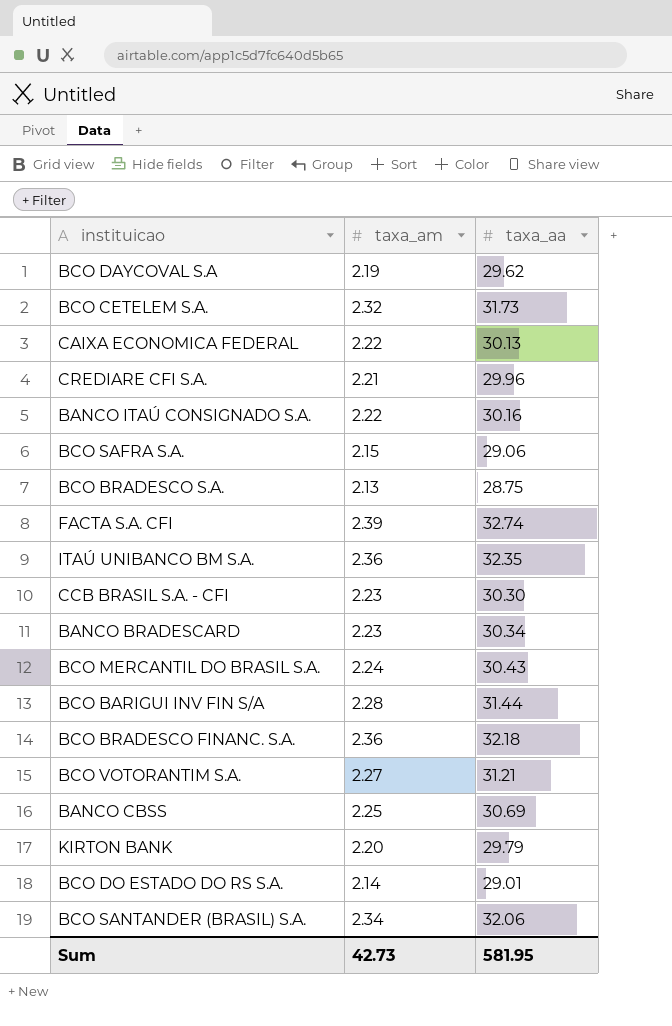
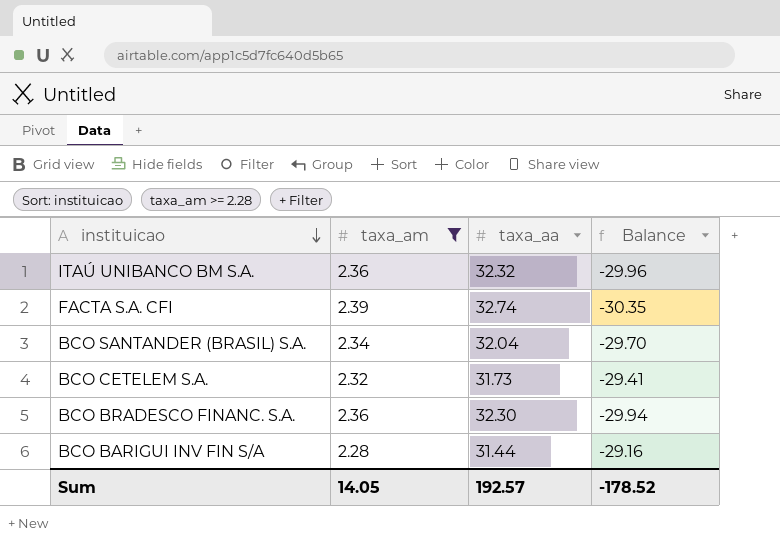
filter: none -> taxa_am >= 2.28
row order: none -> instituicao descending
column Balance | formula: none -> [taxa_am] - [taxa_aa]
ITAÚ UNIBANCO BM S.A. | taxa_aa: 32.35 -> 32.32
BCO SANTANDER (BRASIL) S.A. | taxa_aa: 32.06 -> 32.04
BCO BRADESCO FINANC. S.A. | taxa_aa: 32.18 -> 32.30
Sum | taxa_am: 42.73 -> 14.05
Sum | taxa_aa: 581.95 -> 192.57

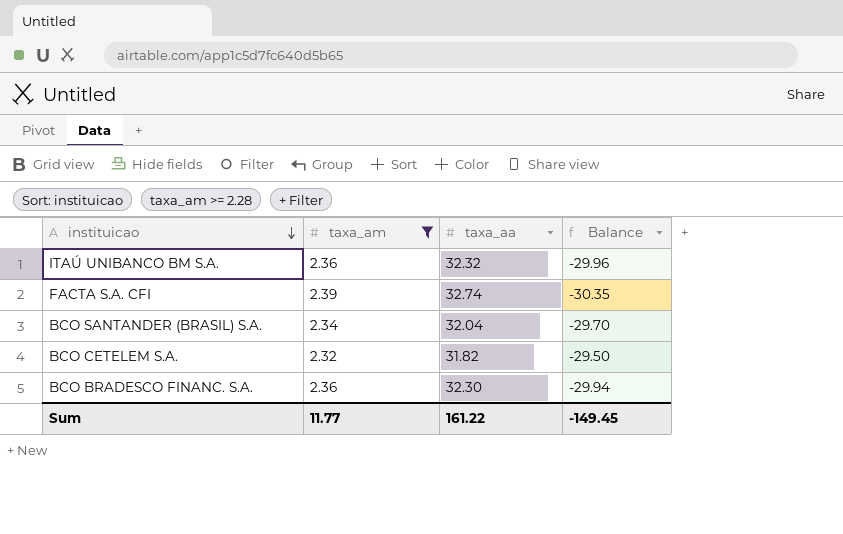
row BCO BARIGUI INV FIN S/A: 2.28 | 31.44 | -29.16 -> none
BCO CETELEM S.A. | taxa_aa: 31.73 -> 31.82
BCO CETELEM S.A. | Balance: -29.41 -> -29.50
Sum | taxa_am: 14.05 -> 11.77
Sum | taxa_aa: 192.57 -> 161.22
Sum | Balance: -178.52 -> -149.45

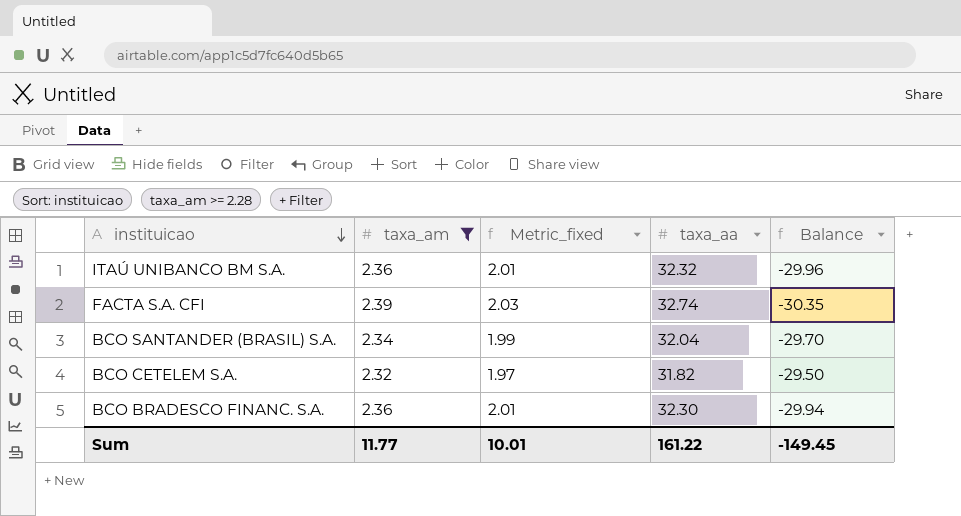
column Metric_fixed | formula: none -> [taxa_am] * 0.85

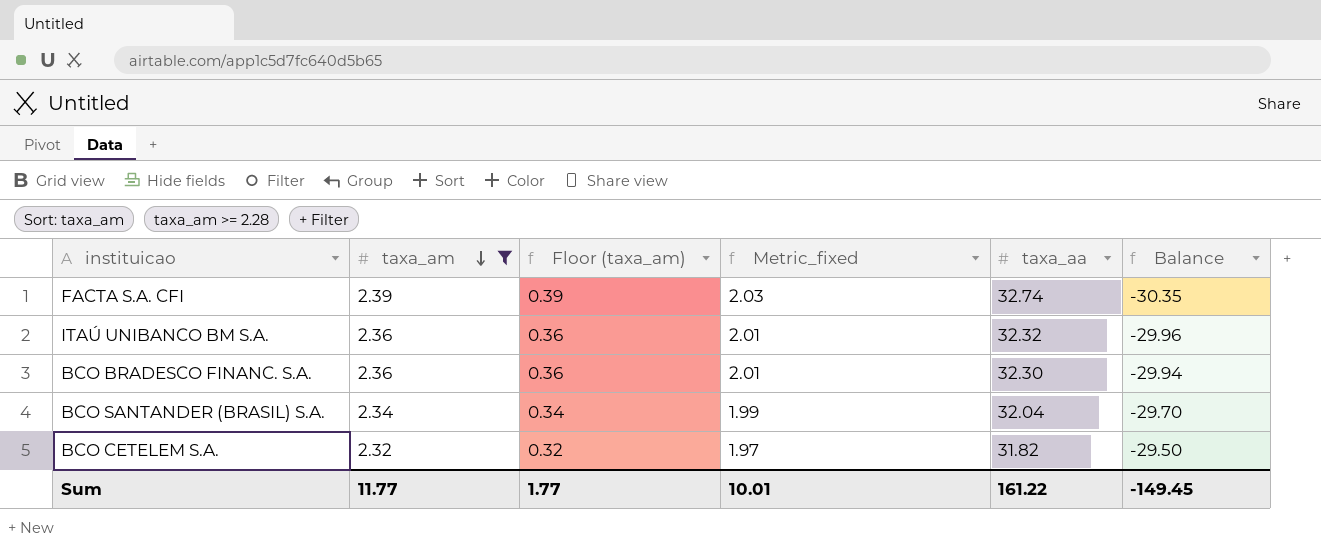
row order: instituicao descending -> taxa_am descending
column Floor (taxa_am) | formula: none -> [taxa_am] - 2

